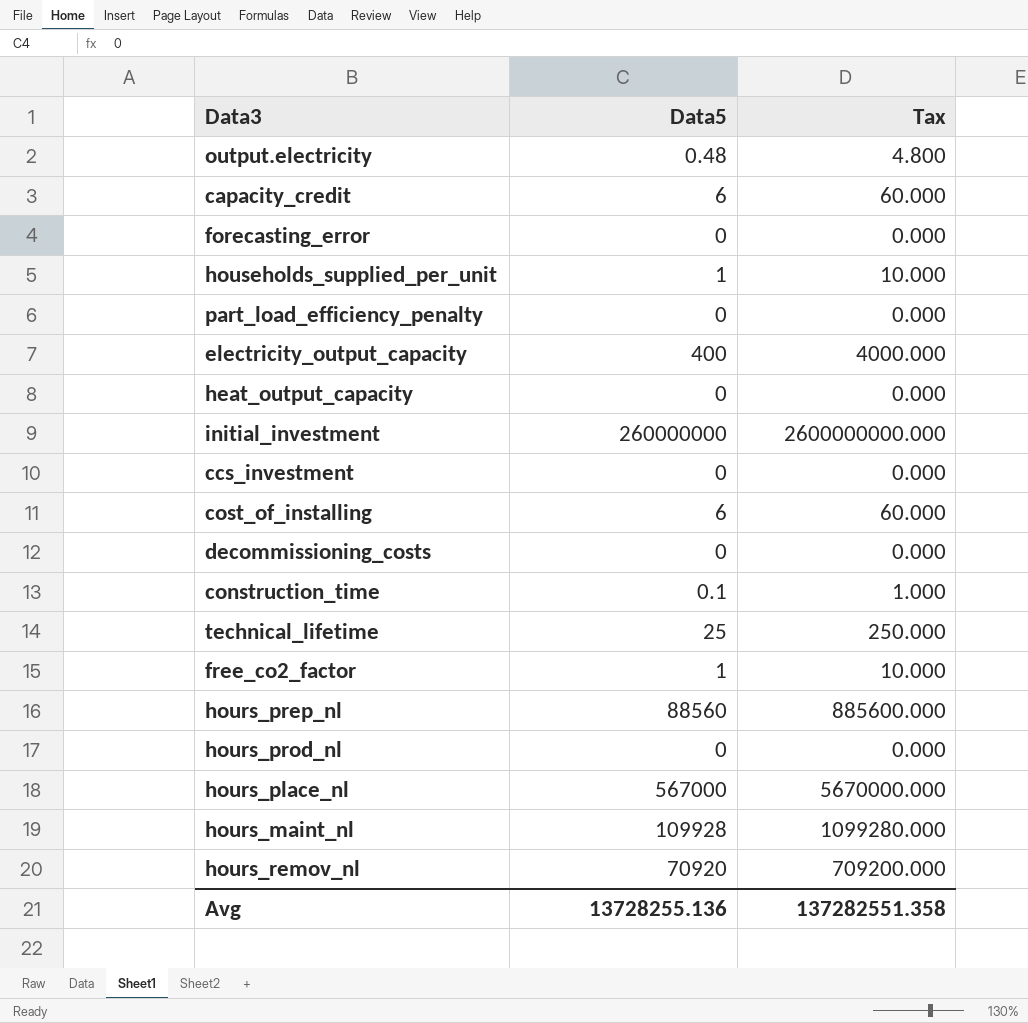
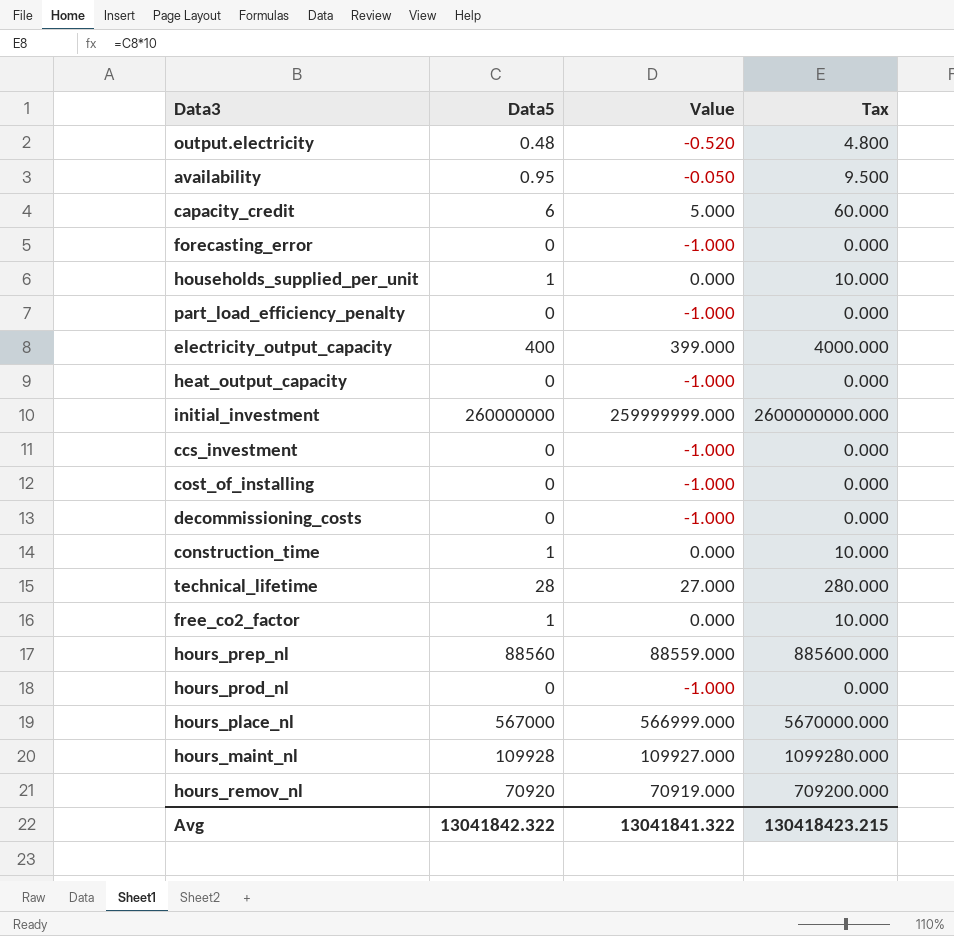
column Value | formula: none -> [Data5] - 1
row availability: none -> 0.95 | -0.050 | 9.500
cost_of_installing | Data5: 6 -> 0
cost_of_installing | Tax: 60.000 -> 0.000
construction_time | Data5: 0.1 -> 1
construction_time | Tax: 1.000 -> 10.000
technical_lifetime | Data5: 25 -> 28
technical_lifetime | Tax: 250.000 -> 280.000
Avg | Data5: 13728255.136 -> 13041842.322
Avg | Tax: 137282551.358 -> 130418423.215

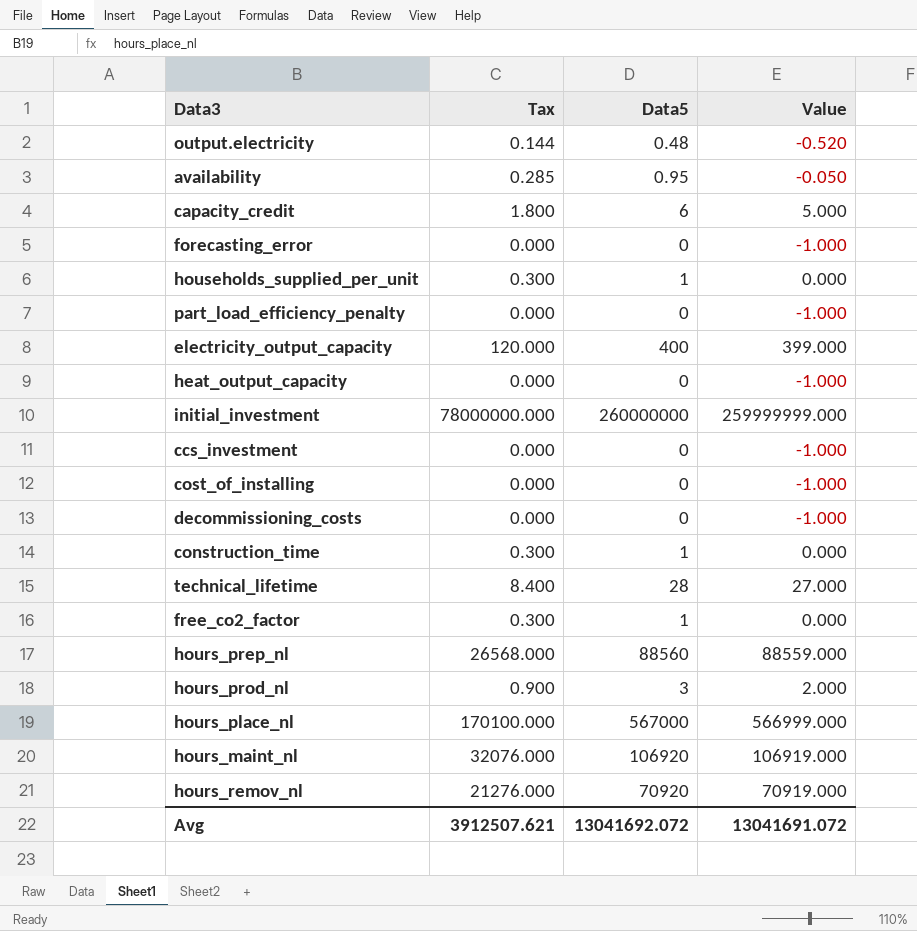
column Tax | formula: [Data5] * 10 -> [Data5] * 0.3
column Tax | position: 4 -> 2
hours_prod_nl | Data5: 0 -> 3
hours_prod_nl | Value: -1.000 -> 2.000
hours_maint_nl | Data5: 109928 -> 106920
hours_maint_nl | Value: 109927.000 -> 106919.000
Avg | Tax: 130418423.215 -> 3912507.621
Avg | Data5: 13041842.322 -> 13041692.072
Avg | Value: 13041841.322 -> 13041691.072

